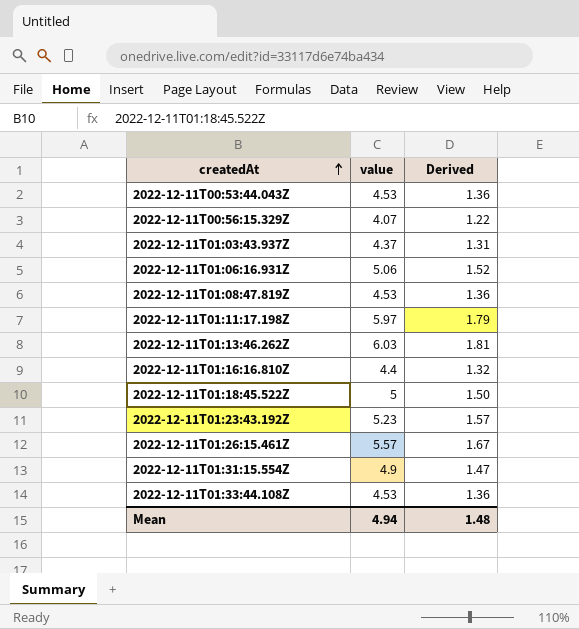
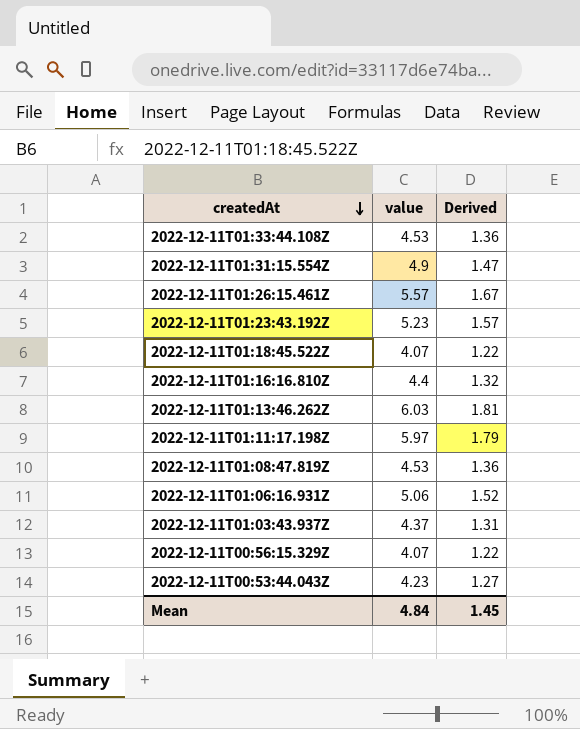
row order: createdAt ascending -> createdAt descending
2022-12-11T01:18:45.522Z | value: 5 -> 4.07
2022-12-11T01:18:45.522Z | Derived: 1.50 -> 1.22
2022-12-11T00:53:44.043Z | value: 4.53 -> 4.23
2022-12-11T00:53:44.043Z | Derived: 1.36 -> 1.27
Mean | value: 4.94 -> 4.84
Mean | Derived: 1.48 -> 1.45

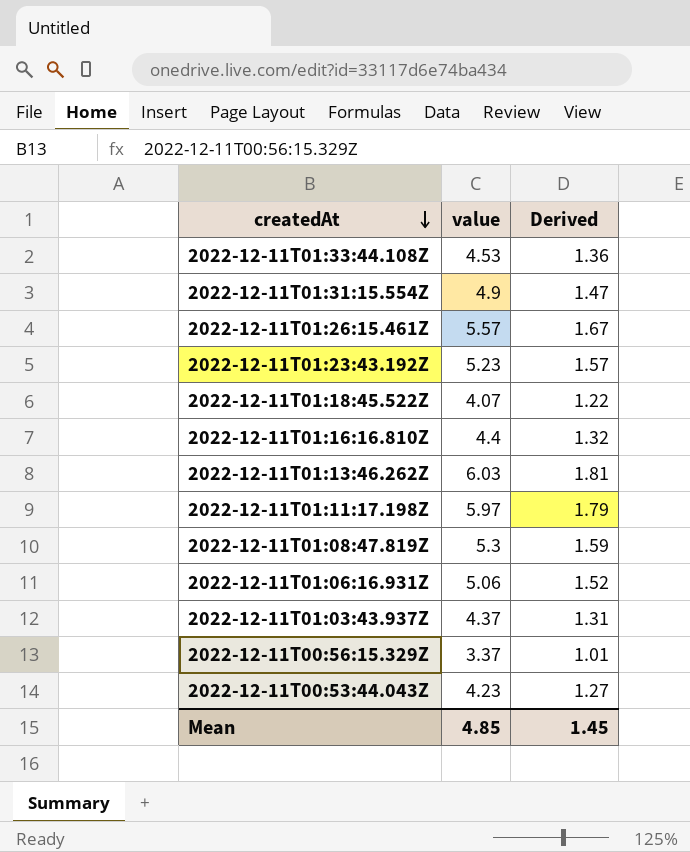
2022-12-11T01:08:47.819Z | value: 4.53 -> 5.3
2022-12-11T01:08:47.819Z | Derived: 1.36 -> 1.59
2022-12-11T00:56:15.329Z | value: 4.07 -> 3.37
2022-12-11T00:56:15.329Z | Derived: 1.22 -> 1.01
Mean | value: 4.84 -> 4.85

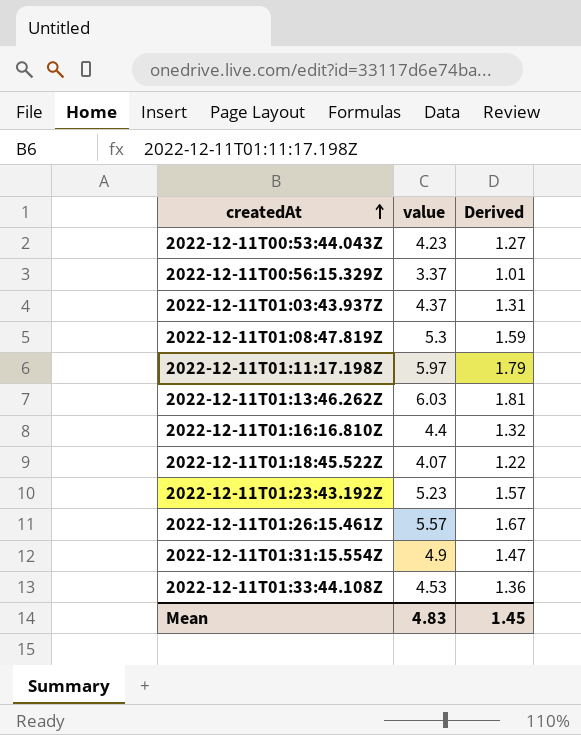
row order: createdAt descending -> createdAt ascending
row 2022-12-11T01:06:16.931Z: 5.06 | 1.52 -> none
Mean | value: 4.85 -> 4.83

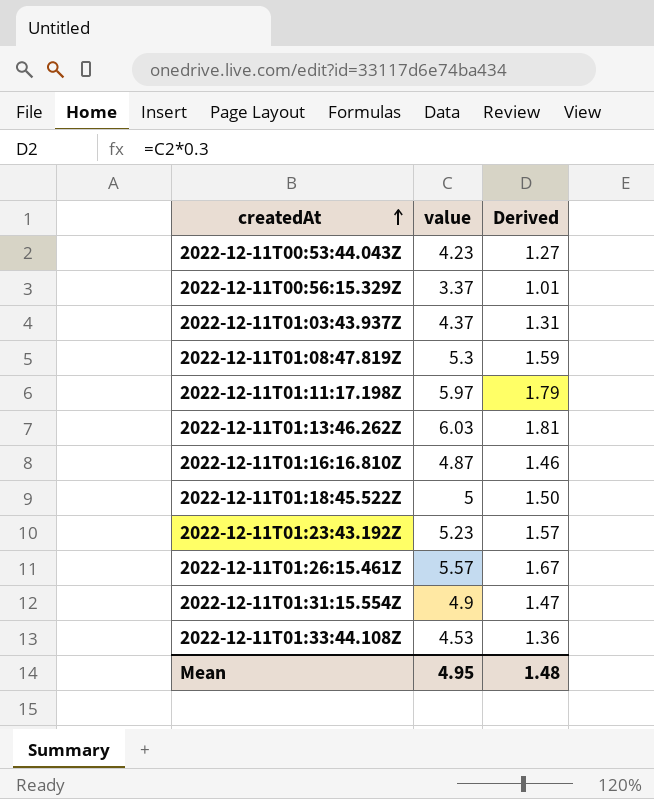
2022-12-11T01:16:16.810Z | value: 4.4 -> 4.87
2022-12-11T01:16:16.810Z | Derived: 1.32 -> 1.46
2022-12-11T01:18:45.522Z | value: 4.07 -> 5
2022-12-11T01:18:45.522Z | Derived: 1.22 -> 1.50
Mean | value: 4.83 -> 4.95
Mean | Derived: 1.45 -> 1.48

